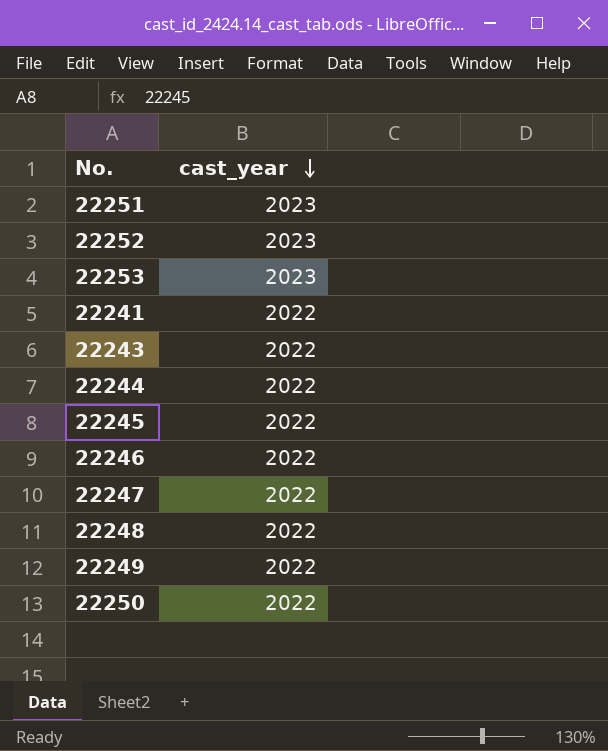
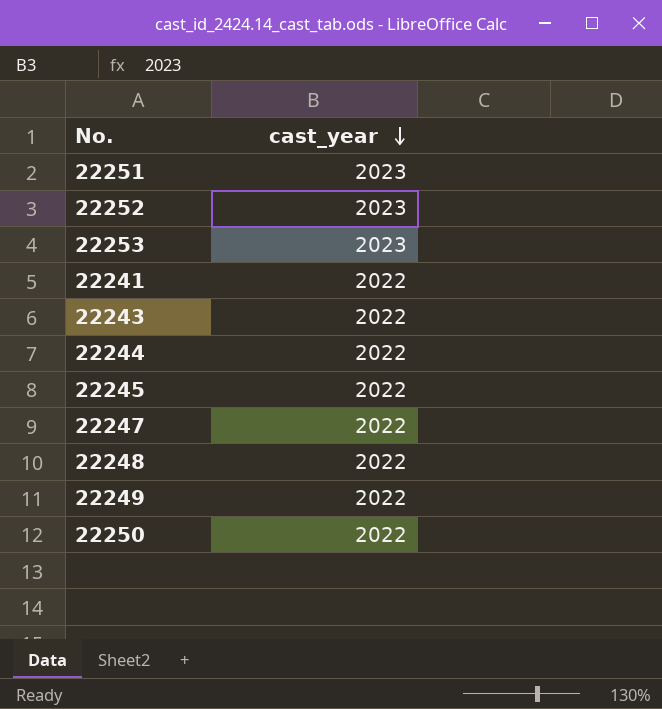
row 22246: 2022 -> none

